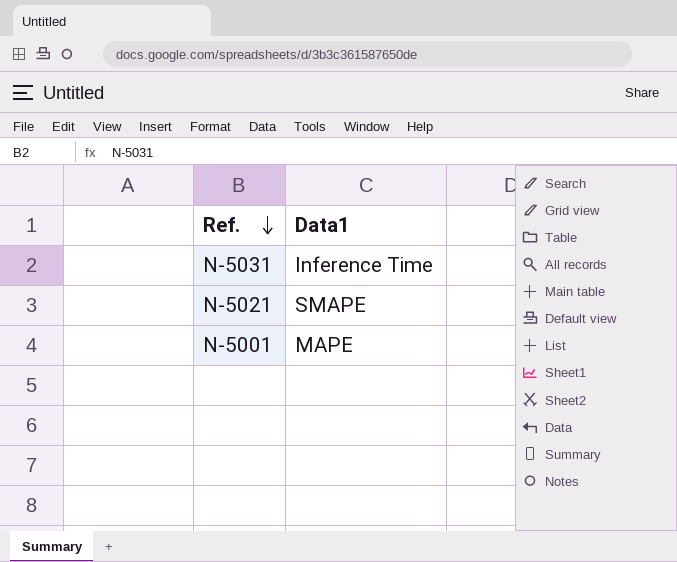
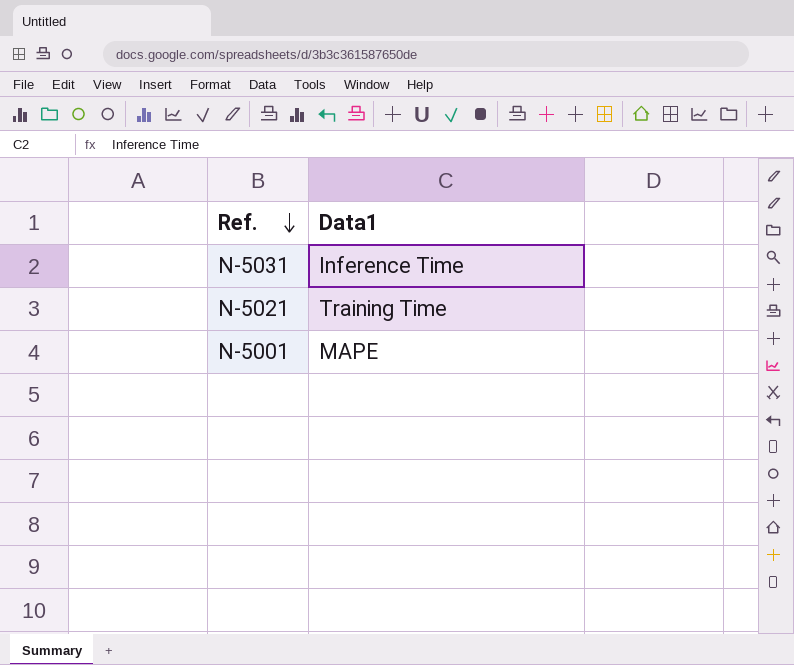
N-5021 | Data1: SMAPE -> Training Time

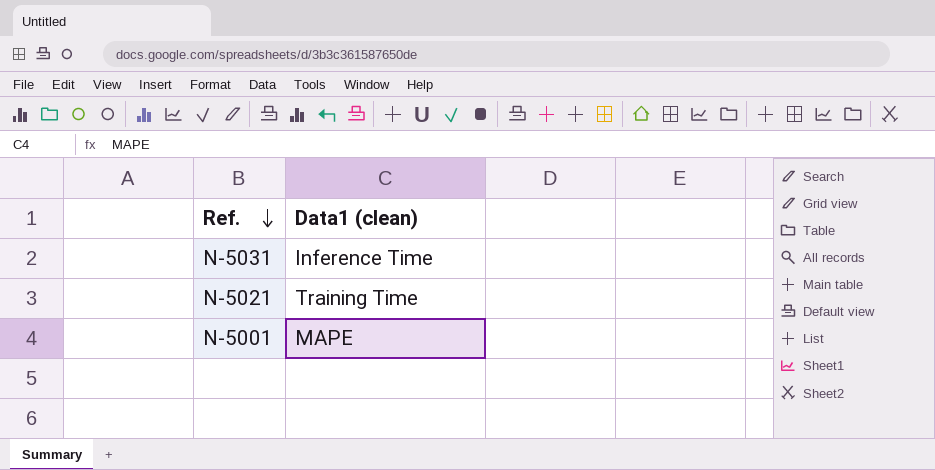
column name: Data1 -> Data1 (clean)

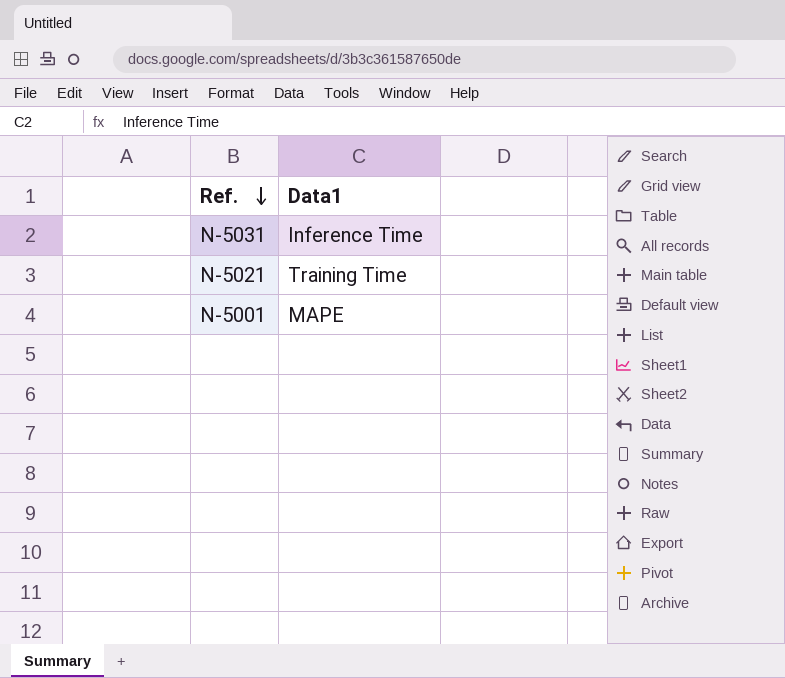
column name: Data1 (clean) -> Data1

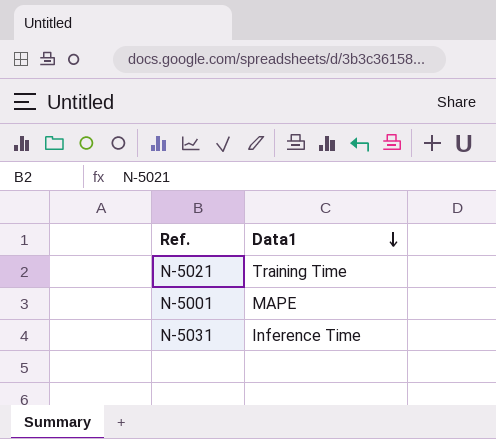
row order: Ref. descending -> Data1 descending

